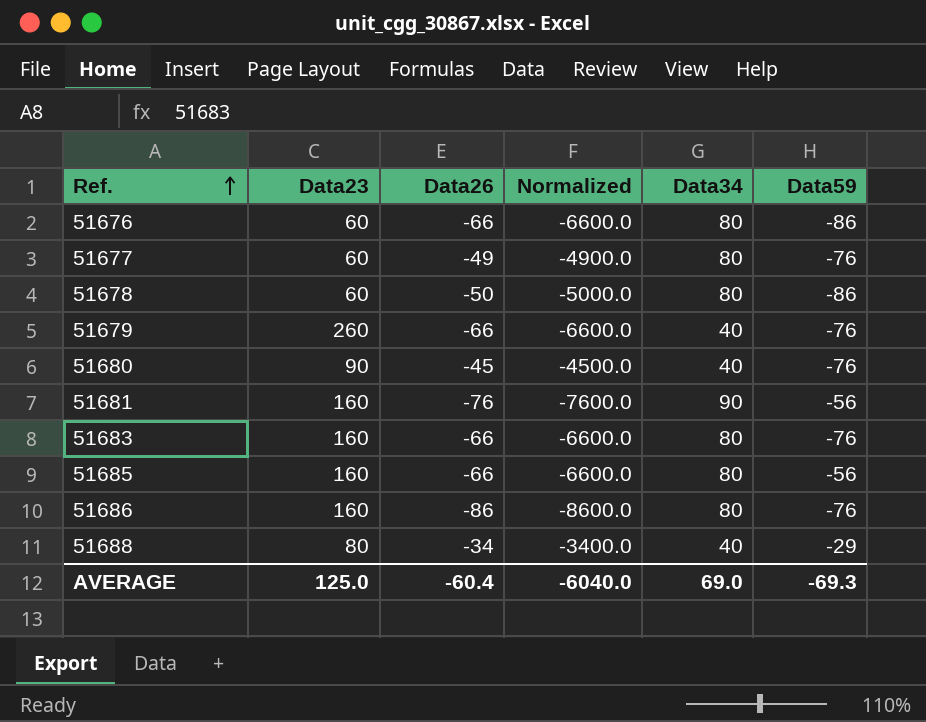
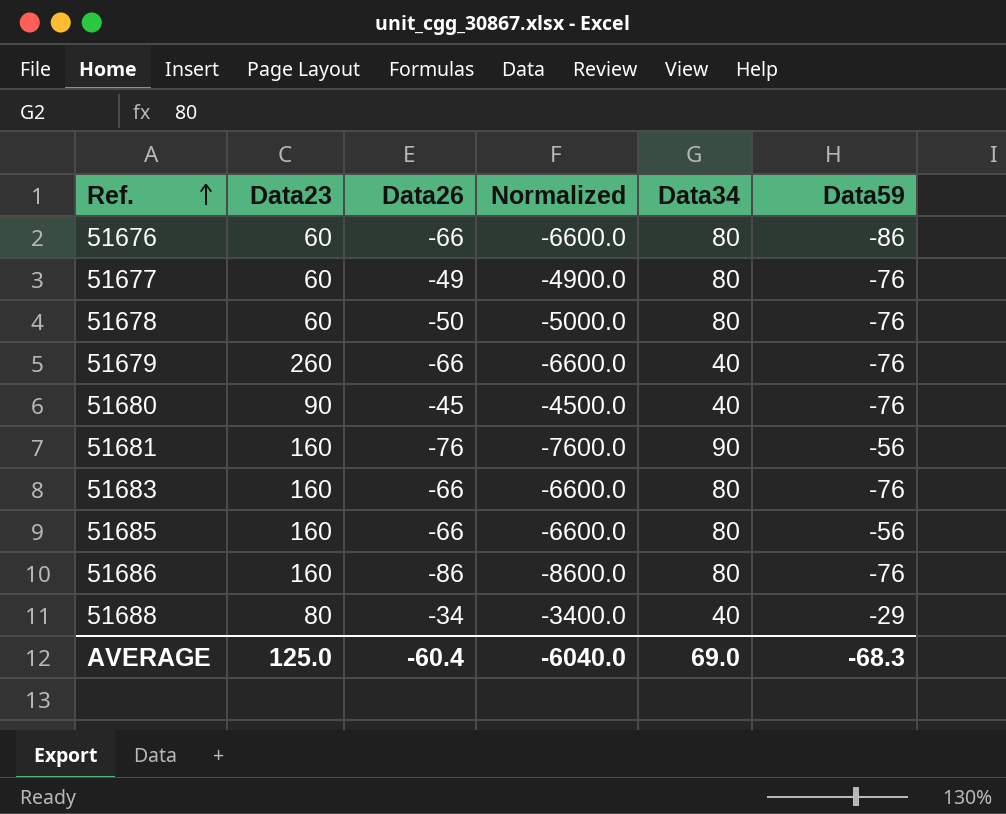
51678 | Data59: -86 -> -76
AVERAGE | Data59: -69.3 -> -68.3

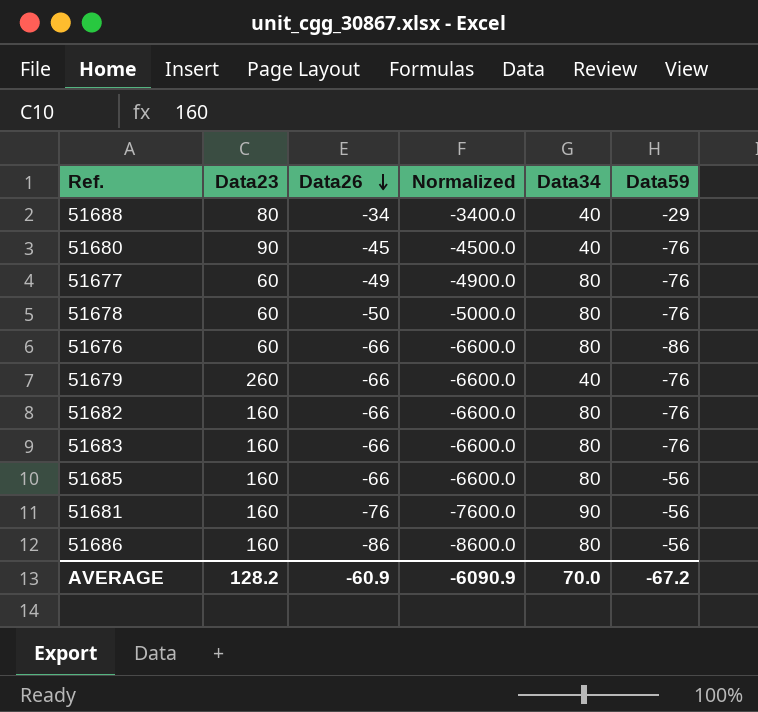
row order: Ref. ascending -> Data26 descending
row 51682: none -> 160 | -66 | -6600.0 | 80 | -76
51686 | Data59: -76 -> -56
AVERAGE | Data23: 125.0 -> 128.2
AVERAGE | Data26: -60.4 -> -60.9
AVERAGE | Normalized: -6040.0 -> -6090.9
AVERAGE | Data34: 69.0 -> 70.0
AVERAGE | Data59: -68.3 -> -67.2

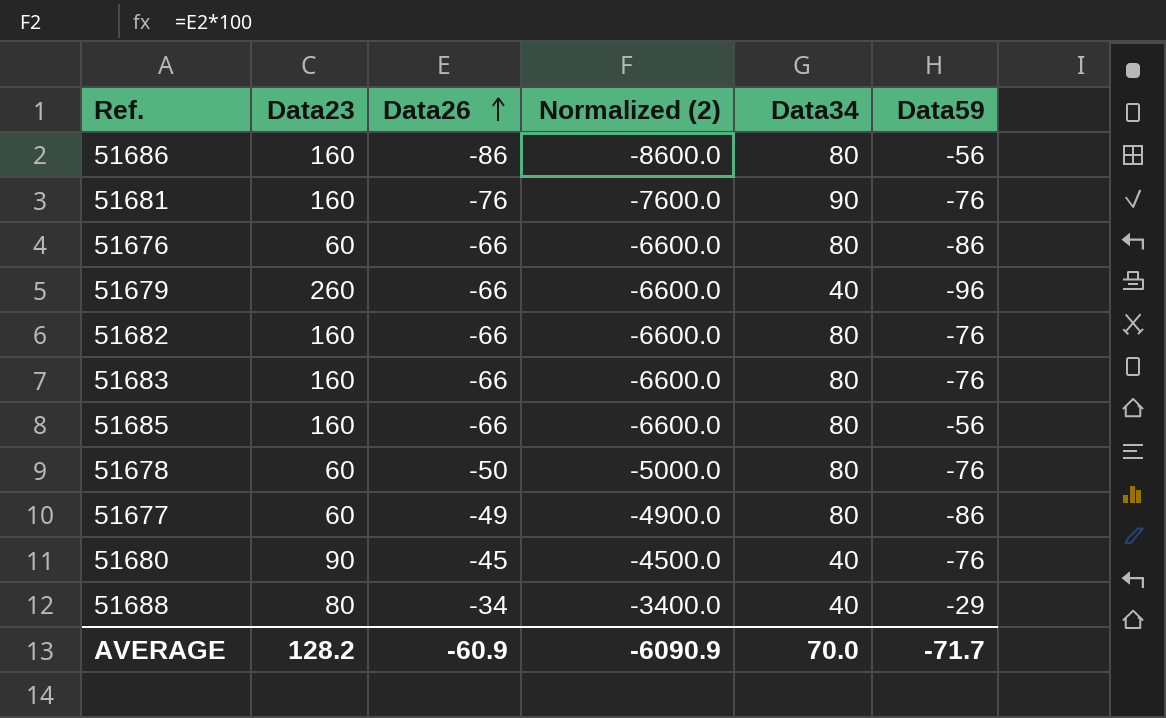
row order: Data26 descending -> Data26 ascending
column name: Normalized -> Normalized (2)
51681 | Data59: -56 -> -76
51679 | Data59: -76 -> -96
51677 | Data59: -76 -> -86
AVERAGE | Data59: -67.2 -> -71.7

